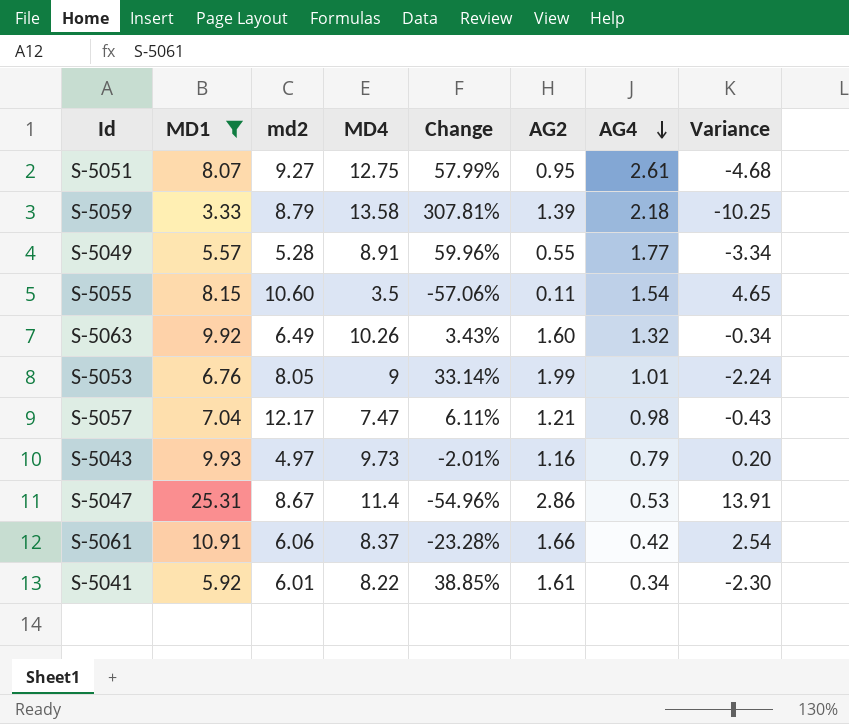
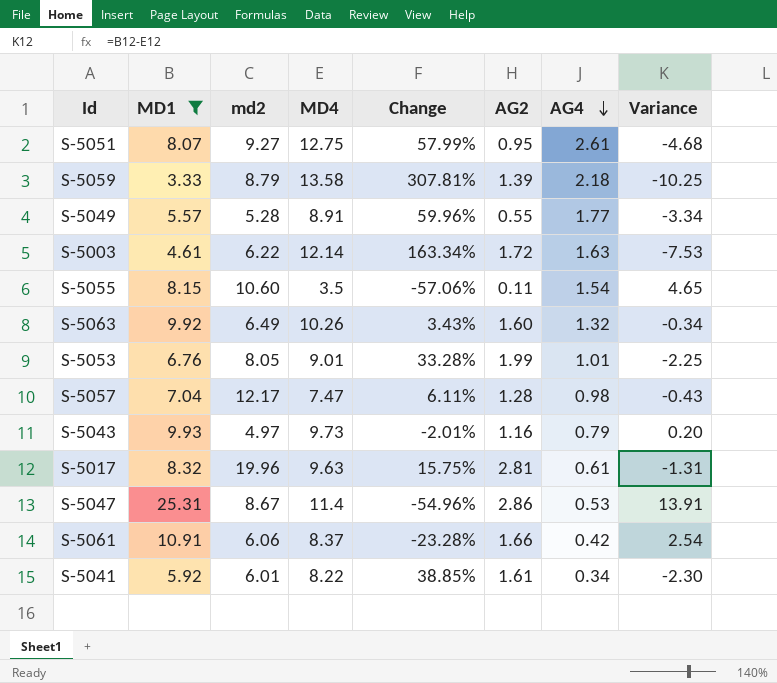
row S-5003: none -> 4.61 | 6.22 | 12.14 | 163.34% | 1.72 | 1.63 | -7.53
S-5053 | MD4: 9 -> 9.01
S-5053 | Change: 33.14% -> 33.28%
S-5053 | Variance: -2.24 -> -2.25
S-5057 | AG2: 1.21 -> 1.28
row S-5017: none -> 8.32 | 19.96 | 9.63 | 15.75% | 2.81 | 0.61 | -1.31

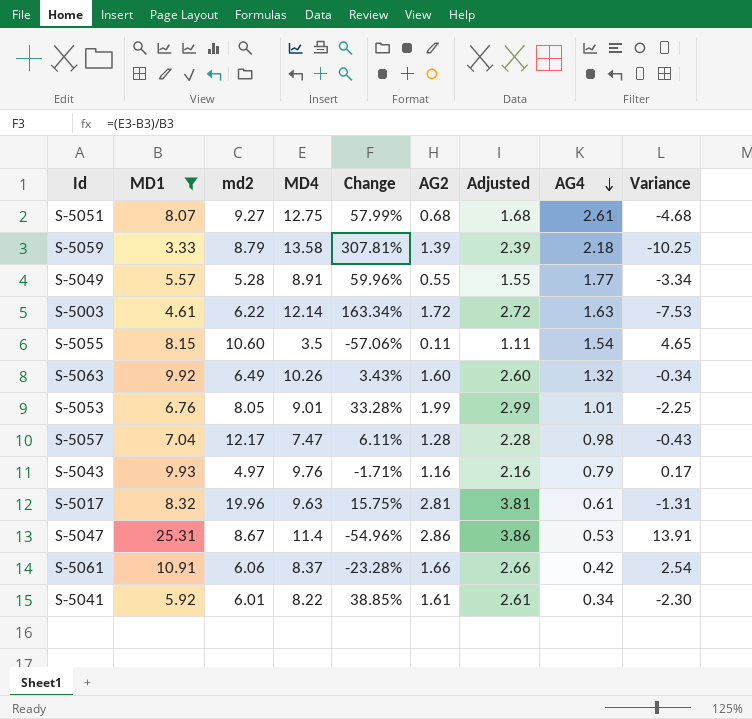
column Adjusted | formula: none -> [AG2] + 1
S-5051 | AG2: 0.95 -> 0.68
S-5043 | MD4: 9.73 -> 9.76
S-5043 | Change: -2.01% -> -1.71%
S-5043 | Variance: 0.20 -> 0.17

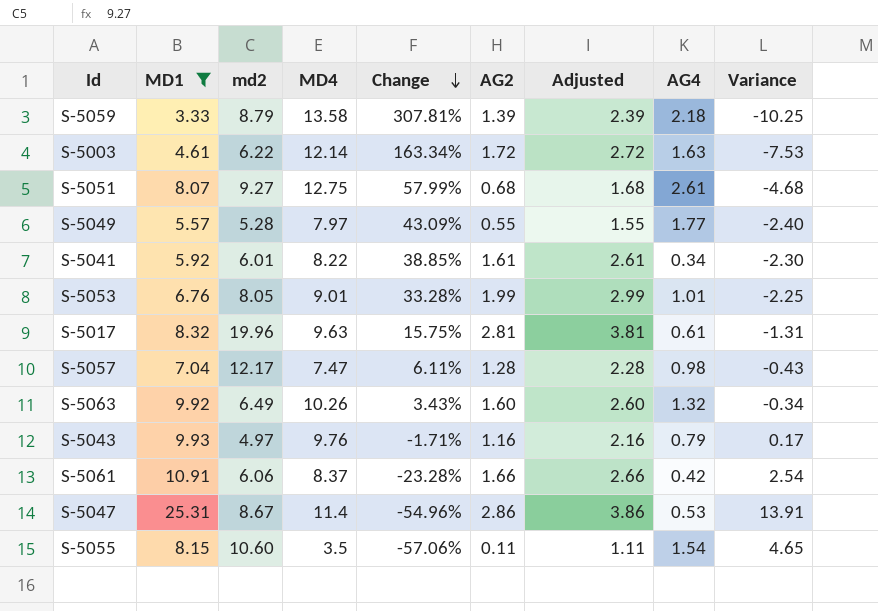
row order: AG4 descending -> Change descending
S-5049 | MD4: 8.91 -> 7.97
S-5049 | Change: 59.96% -> 43.09%
S-5049 | Variance: -3.34 -> -2.40

